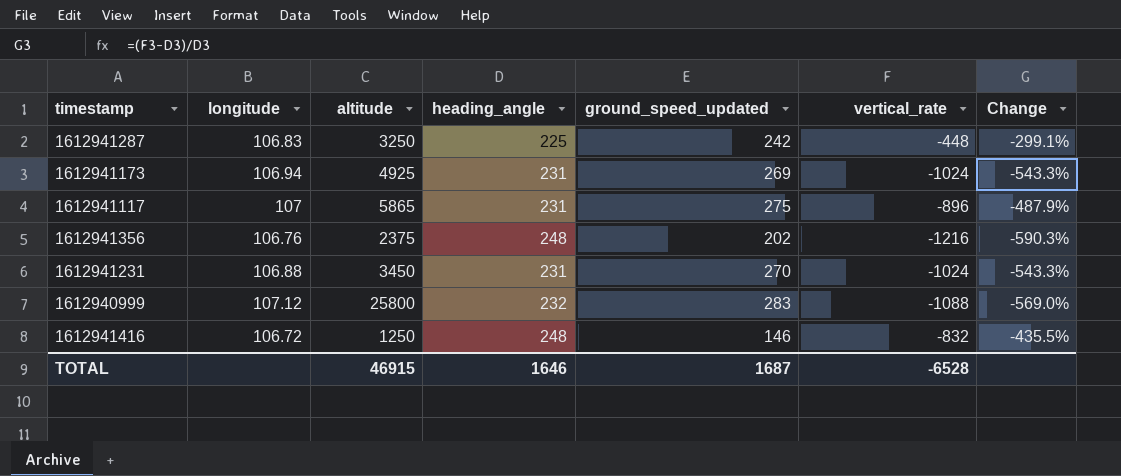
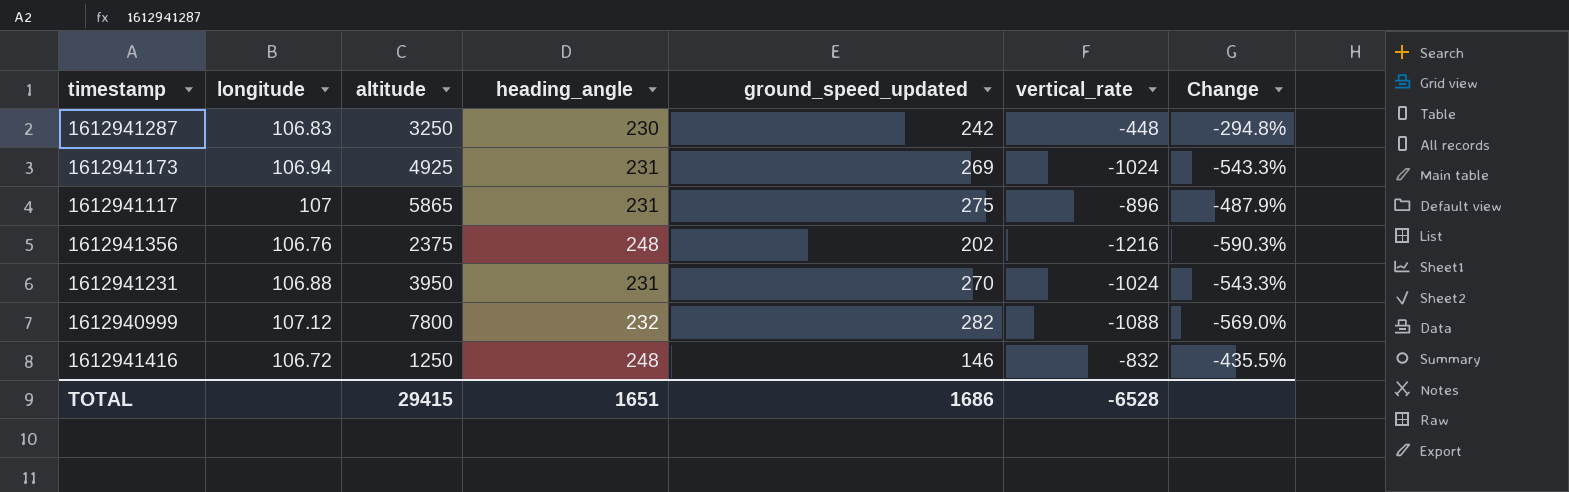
1612941287 | heading_angle: 225 -> 230
1612941287 | Change: -299.1% -> -294.8%
1612941231 | altitude: 3450 -> 3950
1612940999 | altitude: 25800 -> 7800
1612940999 | ground_speed_updated: 283 -> 282
TOTAL | altitude: 46915 -> 29415
TOTAL | heading_angle: 1646 -> 1651
TOTAL | ground_speed_updated: 1687 -> 1686

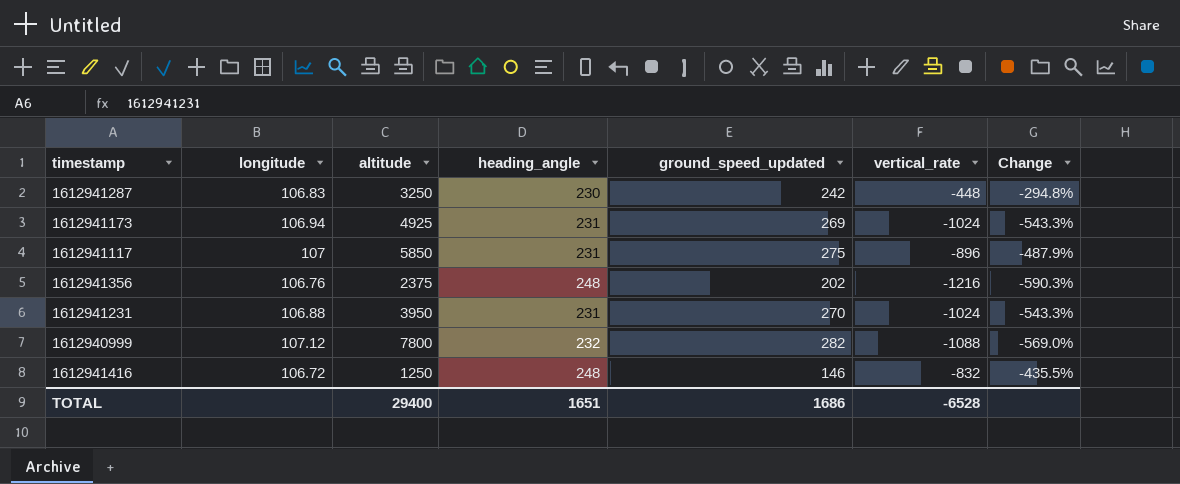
1612941117 | altitude: 5865 -> 5850
TOTAL | altitude: 29415 -> 29400

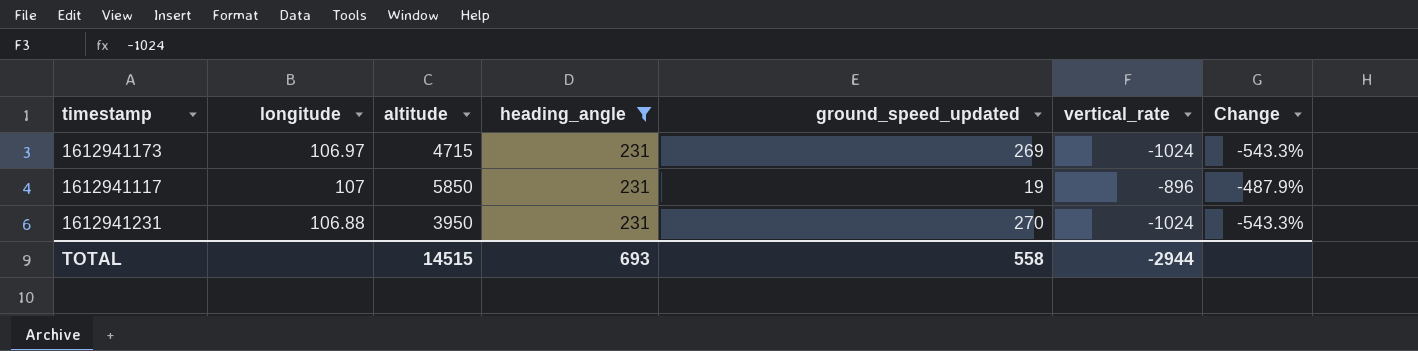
filter: none -> heading_angle = 231
1612941173 | longitude: 106.94 -> 106.97
1612941173 | altitude: 4925 -> 4715
1612941117 | ground_speed_updated: 275 -> 19
TOTAL | altitude: 29400 -> 14515
TOTAL | heading_angle: 1651 -> 693
TOTAL | ground_speed_updated: 1686 -> 558
TOTAL | vertical_rate: -6528 -> -2944

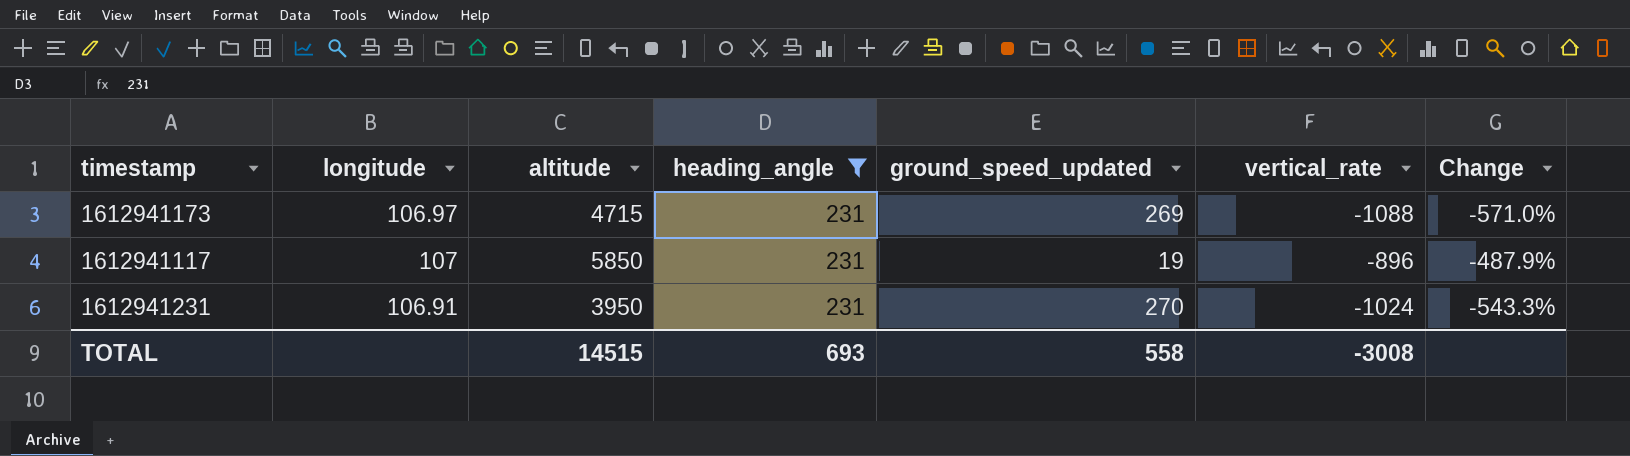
1612941173 | vertical_rate: -1024 -> -1088
1612941173 | Change: -543.3% -> -571.0%
1612941231 | longitude: 106.88 -> 106.91
TOTAL | vertical_rate: -2944 -> -3008

